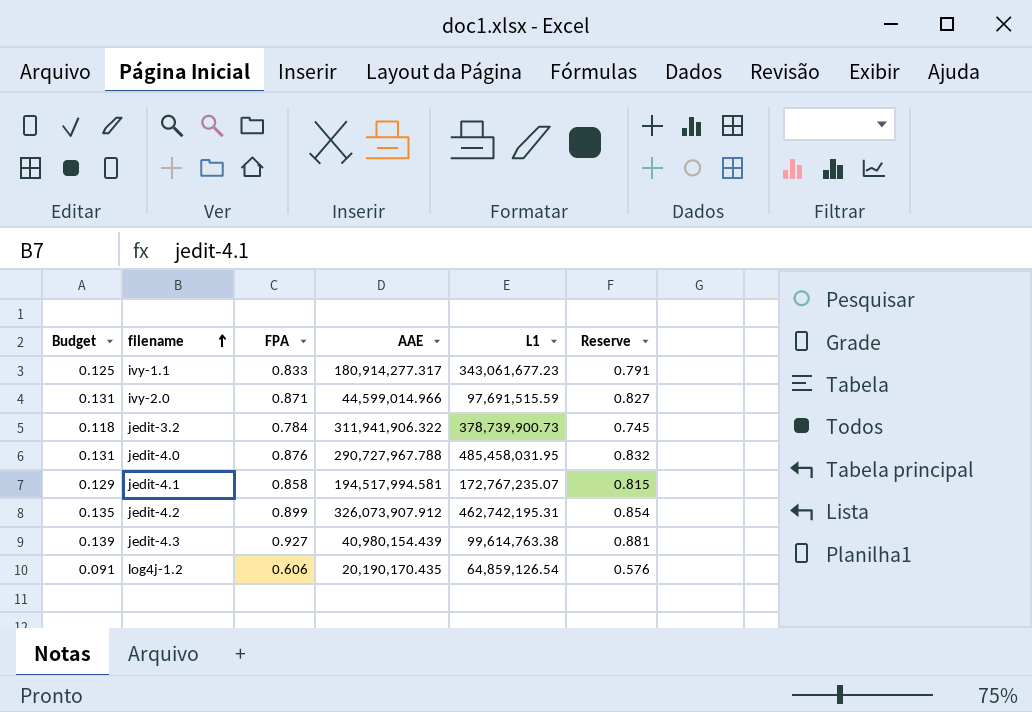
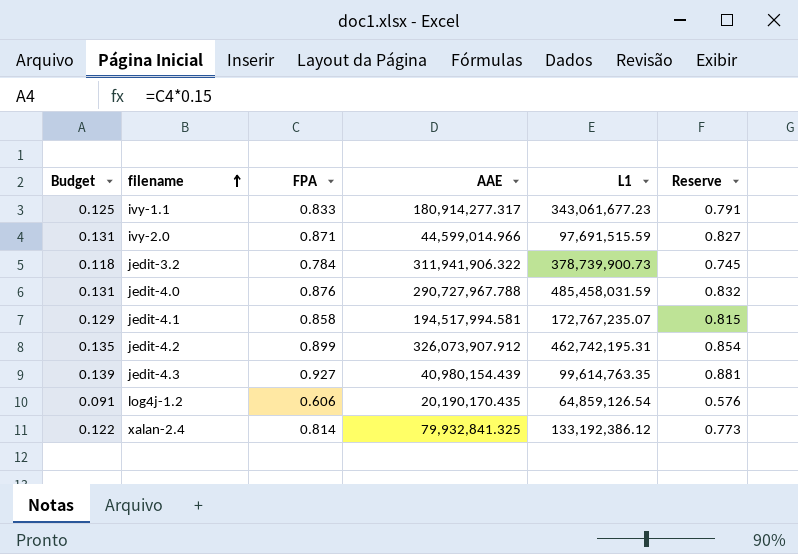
jedit-4.0 | L1: 485,458,031.95 -> 485,458,031.59
jedit-4.3 | L1: 99,614,763.38 -> 99,614,763.35
row xalan-2.4: none -> 0.122 | 0.814 | 79,932,841.325 | 133,192,386.12 | 0.773

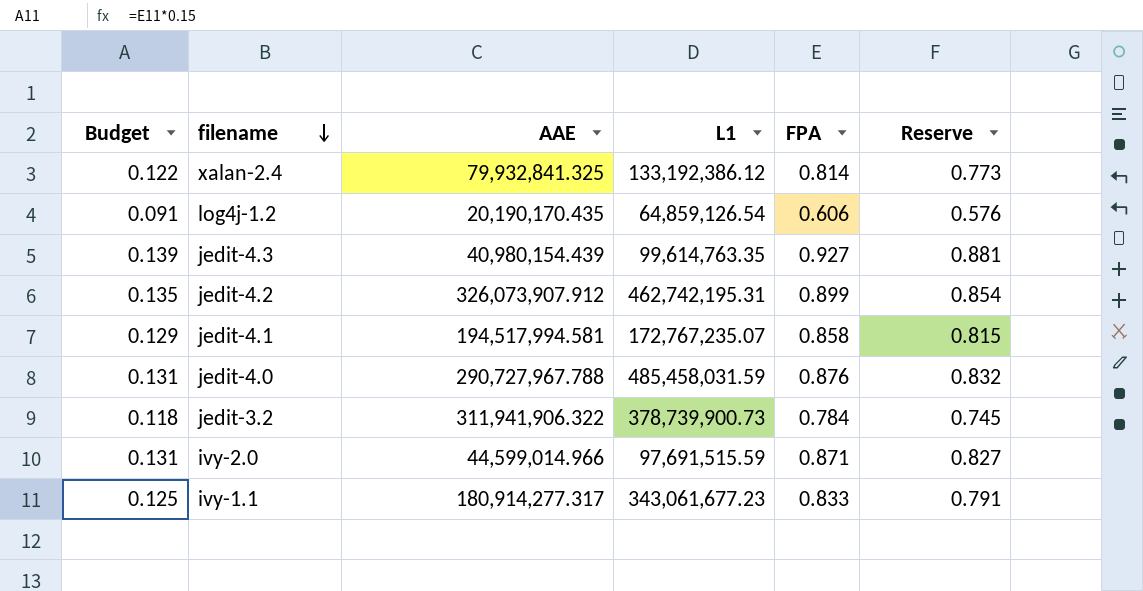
row order: filename ascending -> filename descending
column FPA | position: 3 -> 5

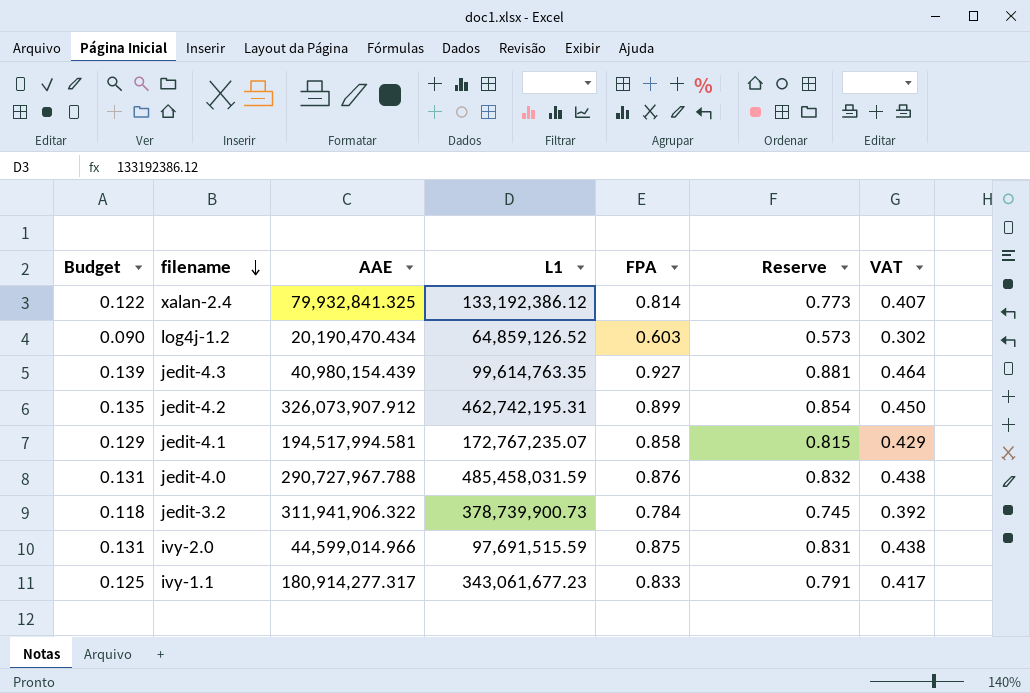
column VAT | formula: none -> [FPA] * 0.5
log4j-1.2 | Budget: 0.091 -> 0.090
log4j-1.2 | AAE: 20,190,170.435 -> 20,190,470.434
log4j-1.2 | L1: 64,859,126.54 -> 64,859,126.52
log4j-1.2 | FPA: 0.606 -> 0.603
log4j-1.2 | Reserve: 0.576 -> 0.573
ivy-2.0 | FPA: 0.871 -> 0.875
ivy-2.0 | Reserve: 0.827 -> 0.831

